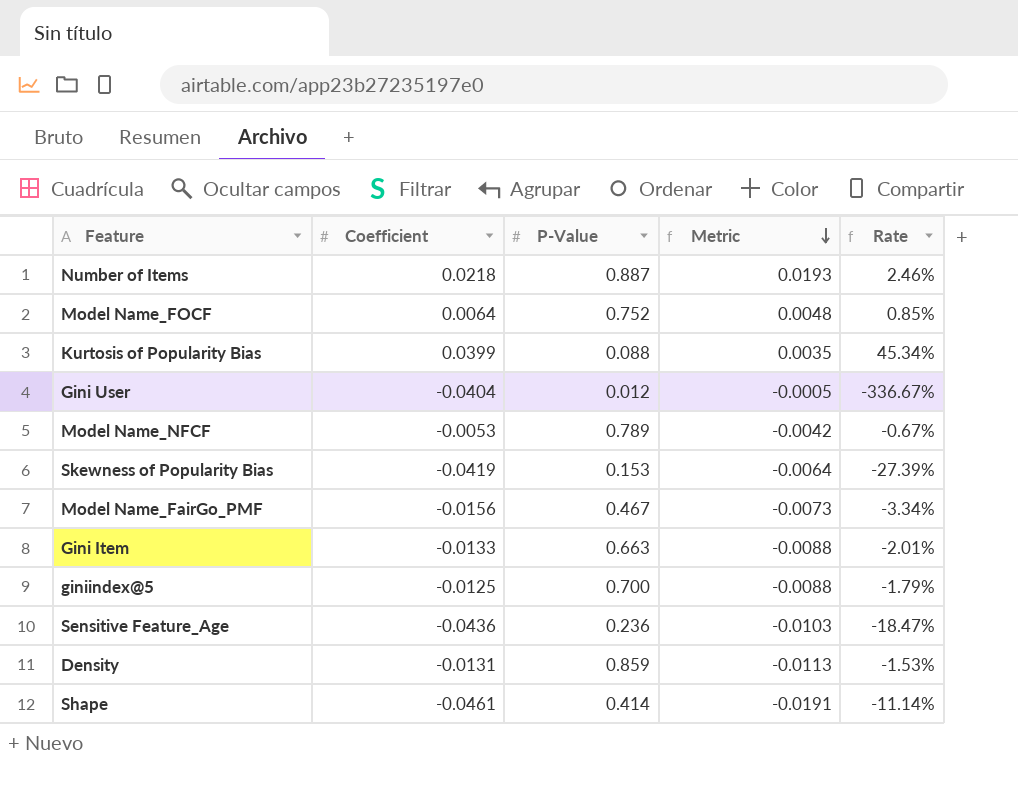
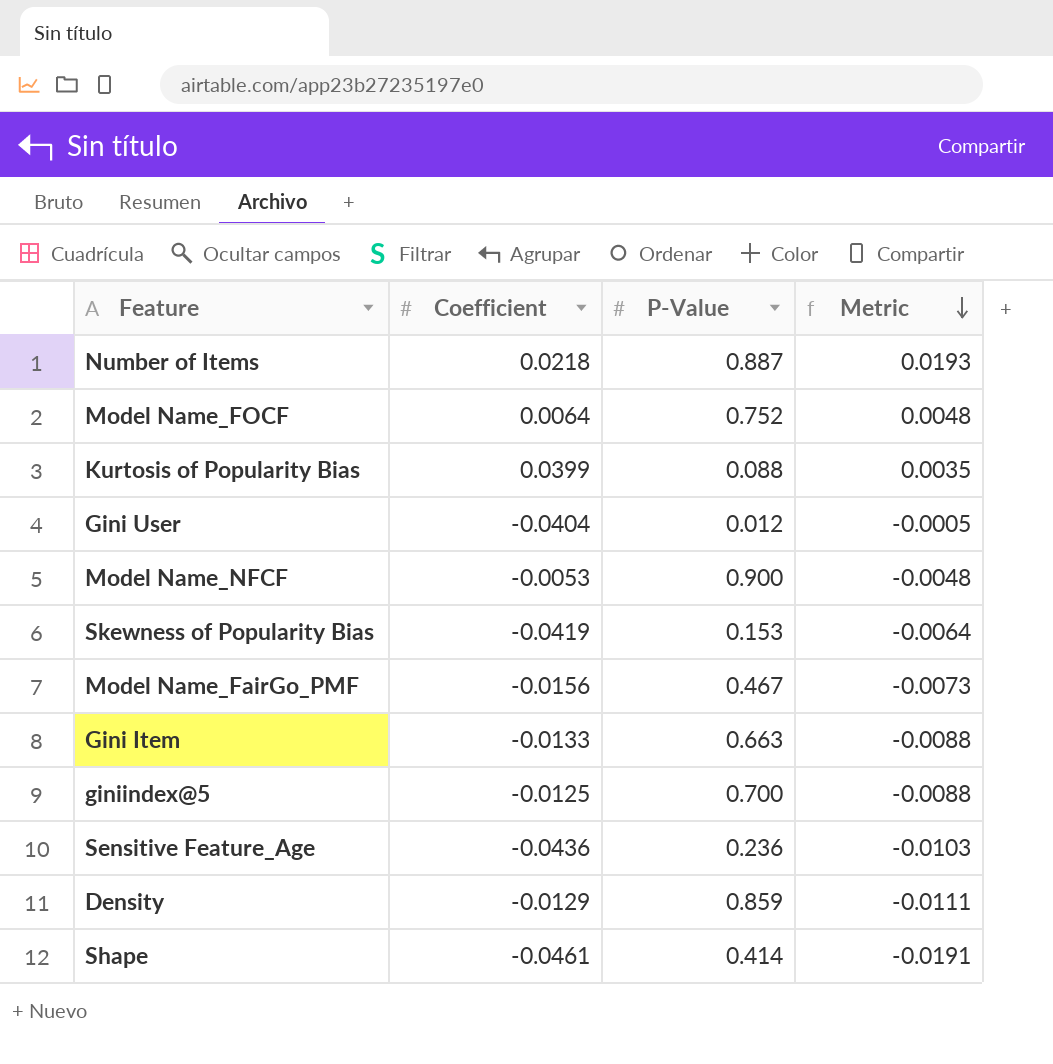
column Rate | formula: [Coefficient] / [P-Value] -> none
Model Name_NFCF | P-Value: 0.789 -> 0.900
Model Name_NFCF | Metric: -0.0042 -> -0.0048
Density | Coefficient: -0.0131 -> -0.0129
Density | Metric: -0.0113 -> -0.0111

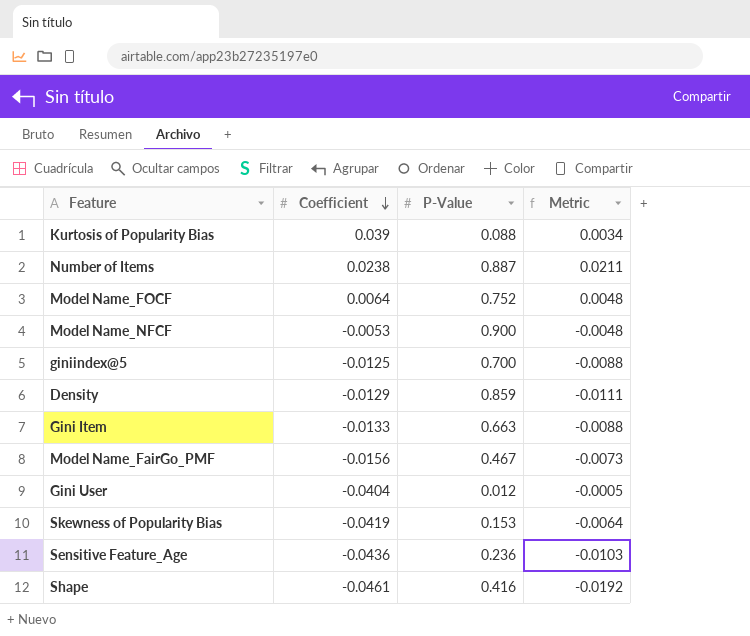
row order: Metric descending -> Coefficient descending
Kurtosis of Popularity Bias | Coefficient: 0.0399 -> 0.039
Kurtosis of Popularity Bias | Metric: 0.0035 -> 0.0034
Number of Items | Coefficient: 0.0218 -> 0.0238
Number of Items | Metric: 0.0193 -> 0.0211
Shape | P-Value: 0.414 -> 0.416
Shape | Metric: -0.0191 -> -0.0192

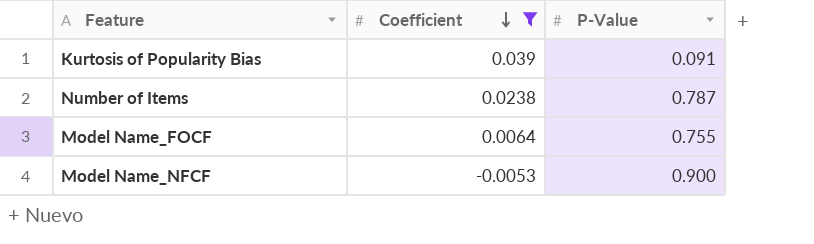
filter: none -> Coefficient >= -0.0053
column Metric | formula: [Coefficient] * [P-Value] -> none
Kurtosis of Popularity Bias | P-Value: 0.088 -> 0.091
Number of Items | P-Value: 0.887 -> 0.787
Model Name_FOCF | P-Value: 0.752 -> 0.755

